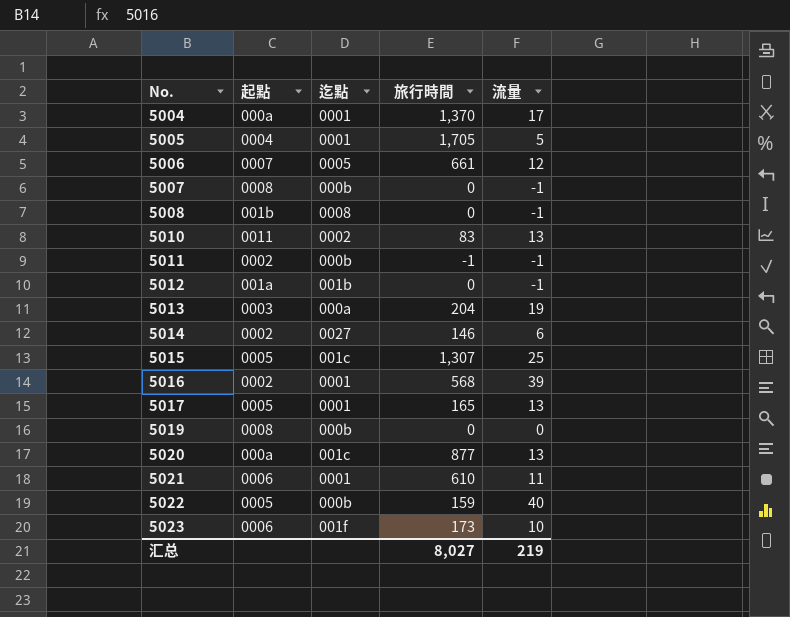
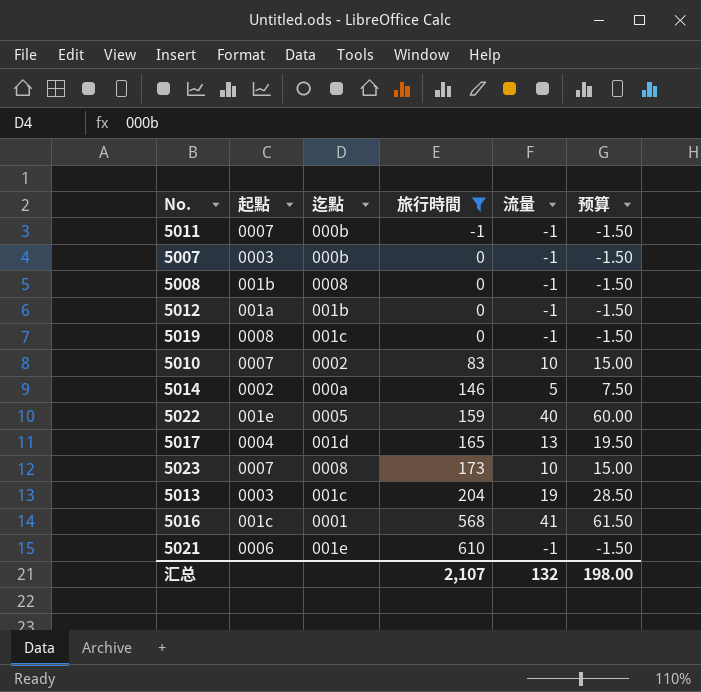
filter: none -> 旅行時間 <= 610
row order: No. ascending -> 旅行時間 ascending
column 预算 | formula: none -> [流量] * 1.5
5011 | 起點: 0002 -> 0007
5007 | 起點: 0008 -> 0003
5019 | 迄點: 000b -> 001c
5019 | 流量: 0 -> -1
5010 | 起點: 0011 -> 0007
5010 | 流量: 13 -> 10
5014 | 迄點: 0027 -> 000a
5014 | 流量: 6 -> 5
5022 | 起點: 0005 -> 001e
5022 | 迄點: 000b -> 0005
5017 | 起點: 0005 -> 0004
5017 | 迄點: 0001 -> 001d
5023 | 起點: 0006 -> 0007
5023 | 迄點: 001f -> 0008
5013 | 迄點: 000a -> 001c
5016 | 起點: 0002 -> 001c
5016 | 流量: 39 -> 41
5021 | 迄點: 0001 -> 001e
5021 | 流量: 11 -> -1
汇总 | 旅行時間: 8,027 -> 2,107
汇总 | 流量: 219 -> 132

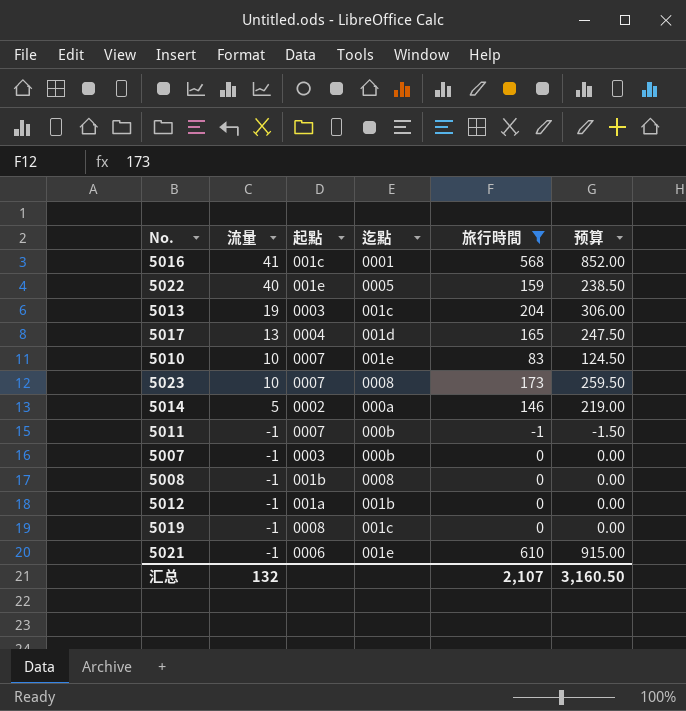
row order: 旅行時間 ascending -> 流量 descending
column 流量 | position: 5 -> 2
column 预算 | formula: [流量] * 1.5 -> [旅行時間] * 1.5
5010 | 迄點: 0002 -> 001e
汇总 | 预算: 198.00 -> 3,160.50

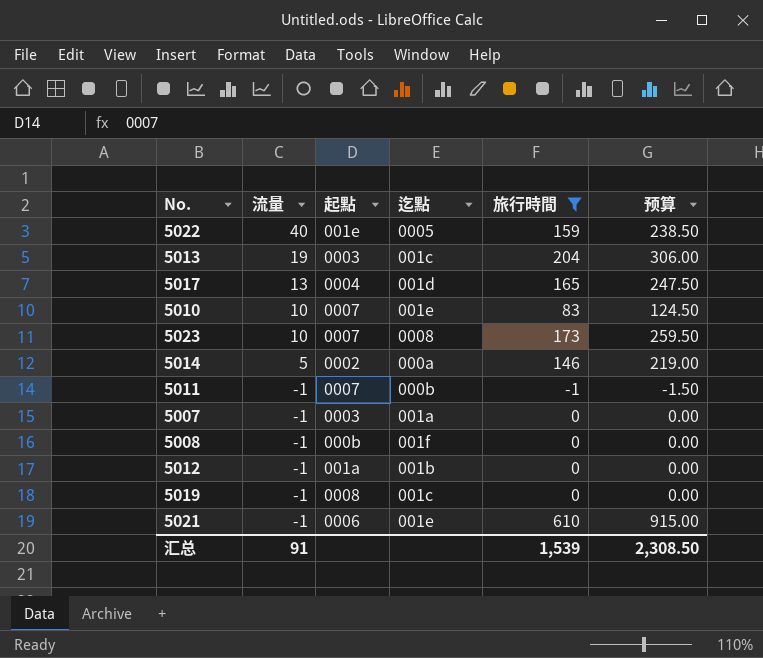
row 5016: 41 | 001c | 0001 | 568 | 852.00 -> none
5007 | 迄點: 000b -> 001a
5008 | 起點: 001b -> 000b
5008 | 迄點: 0008 -> 001f
汇总 | 流量: 132 -> 91
汇总 | 旅行時間: 2,107 -> 1,539
汇总 | 预算: 3,160.50 -> 2,308.50

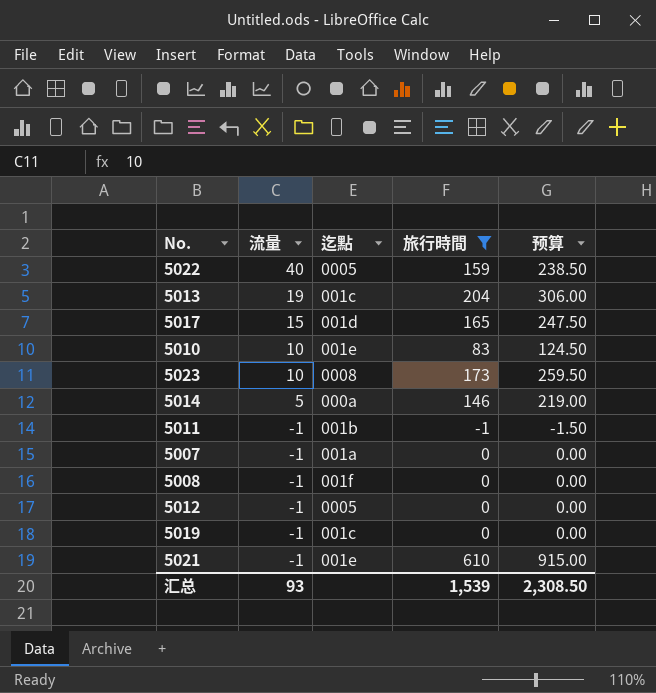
column 起點 | position: 3 -> none
5017 | 流量: 13 -> 15
5011 | 迄點: 000b -> 001b
5012 | 迄點: 001b -> 0005
汇总 | 流量: 91 -> 93

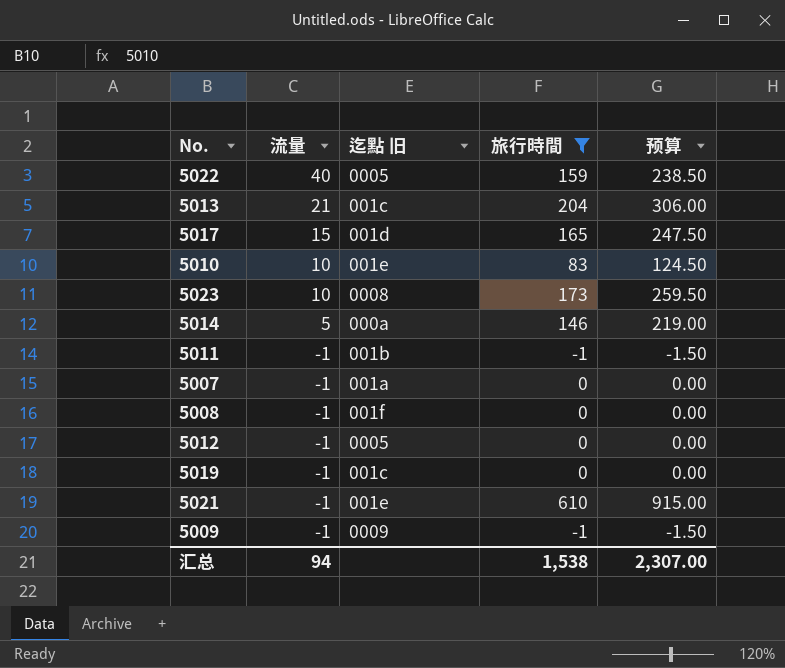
column name: 迄點 -> 迄點 旧
5013 | 流量: 19 -> 21
row 5009: none -> -1 | 0009 | -1 | -1.50
汇总 | 流量: 93 -> 94
汇总 | 旅行時間: 1,539 -> 1,538
汇总 | 预算: 2,308.50 -> 2,307.00

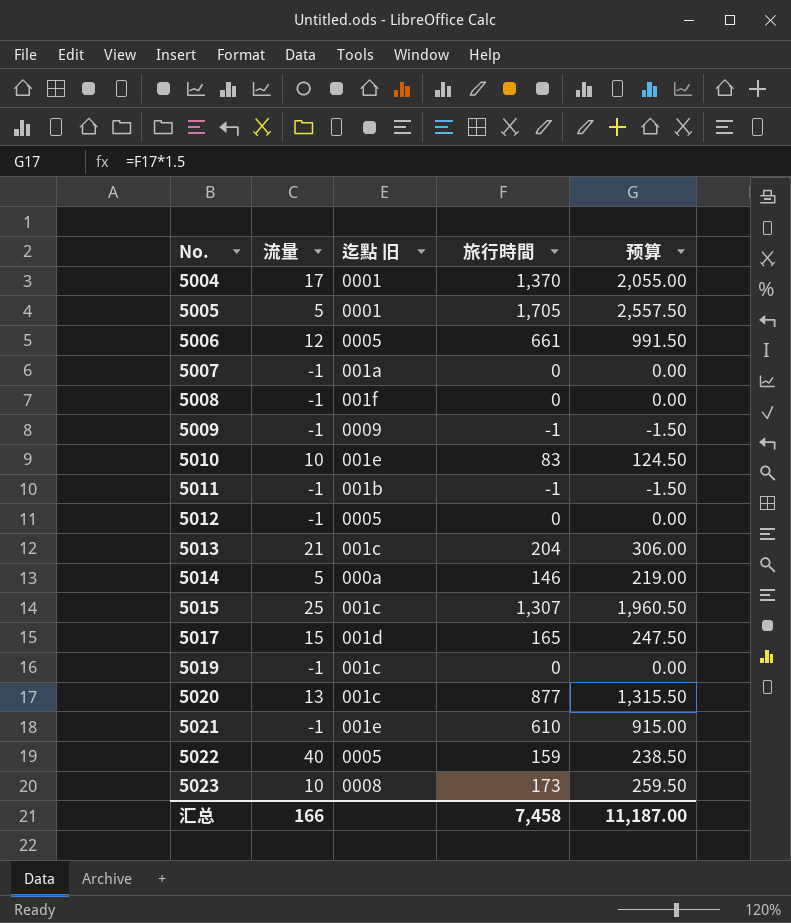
filter: 旅行時間 <= 610 -> none
row order: 流量 descending -> No. ascending
汇总 | 流量: 94 -> 166
汇总 | 旅行時間: 1,538 -> 7,458
汇总 | 预算: 2,307.00 -> 11,187.00

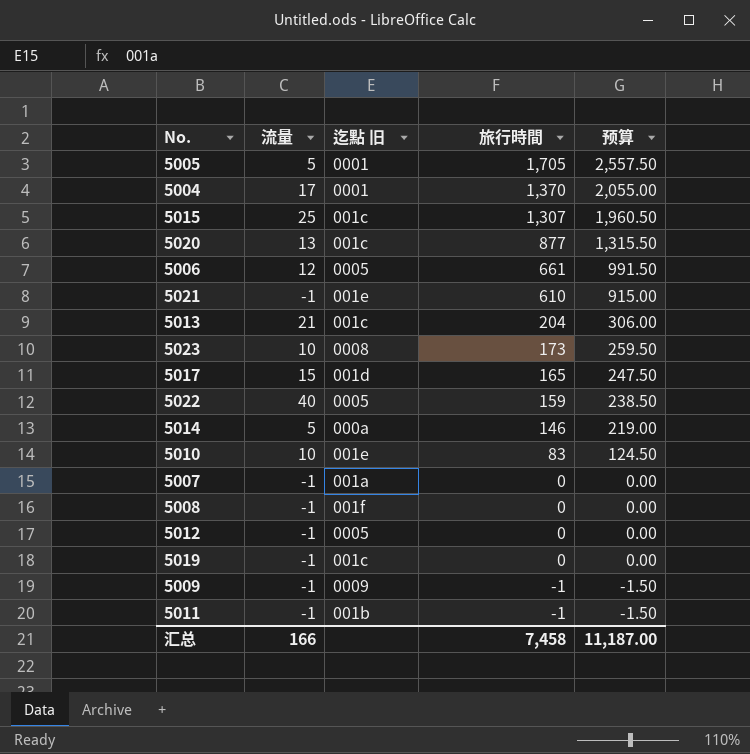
row order: No. ascending -> 旅行時間 descending

